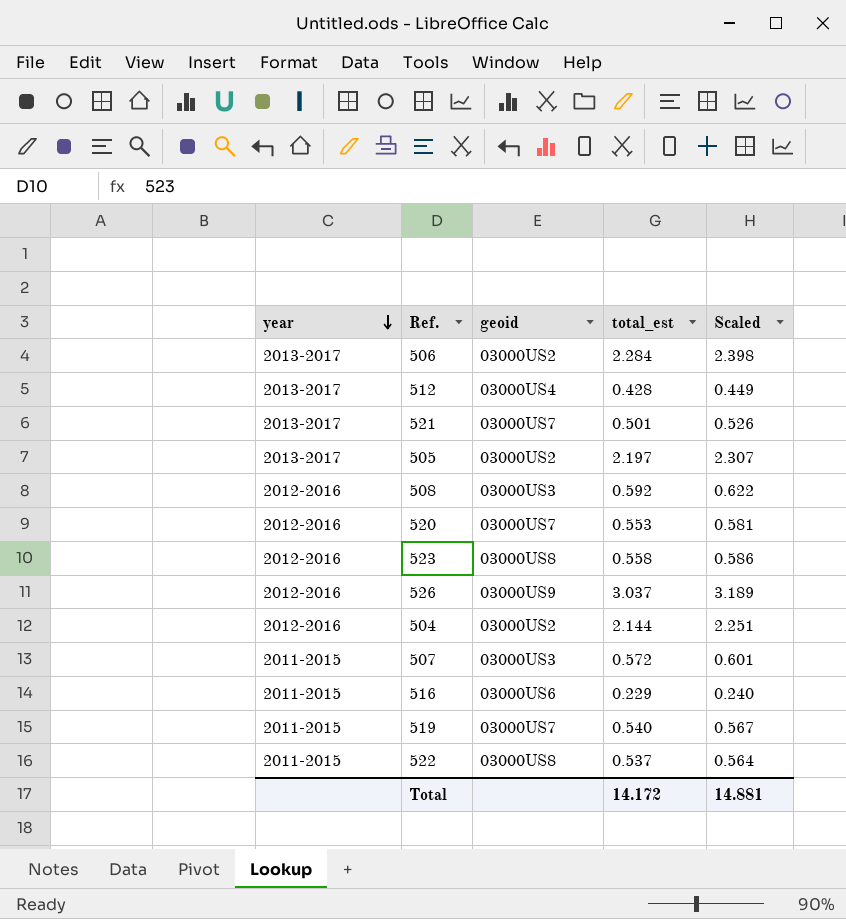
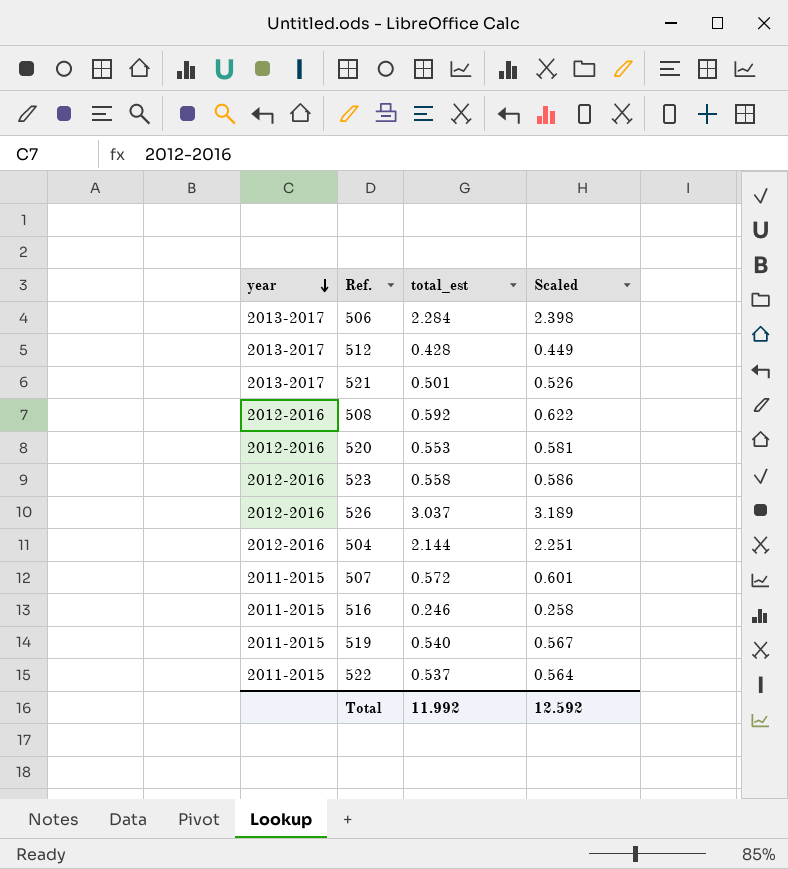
column geoid | position: 3 -> none
row 505: 2013-2017 | 03000US2 | 2.197 | 2.307 -> none
516 | total_est: 0.229 -> 0.246
516 | Scaled: 0.240 -> 0.258
Total | total_est: 14.172 -> 11.992
Total | Scaled: 14.881 -> 12.592

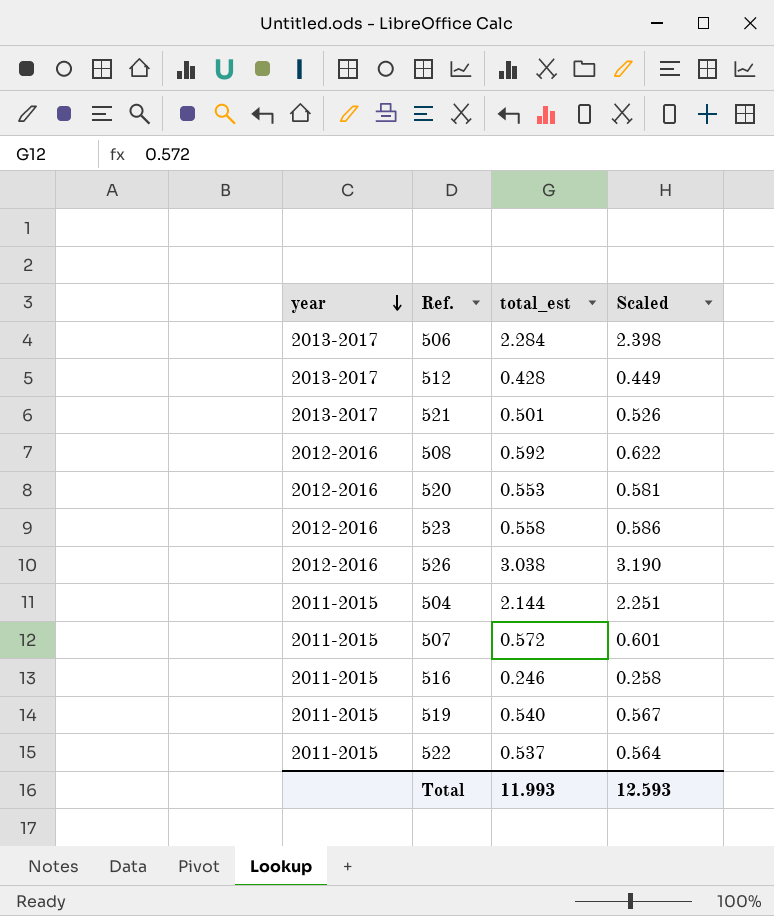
526 | total_est: 3.037 -> 3.038
526 | Scaled: 3.189 -> 3.190
504 | year: 2012-2016 -> 2011-2015
Total | total_est: 11.992 -> 11.993
Total | Scaled: 12.592 -> 12.593

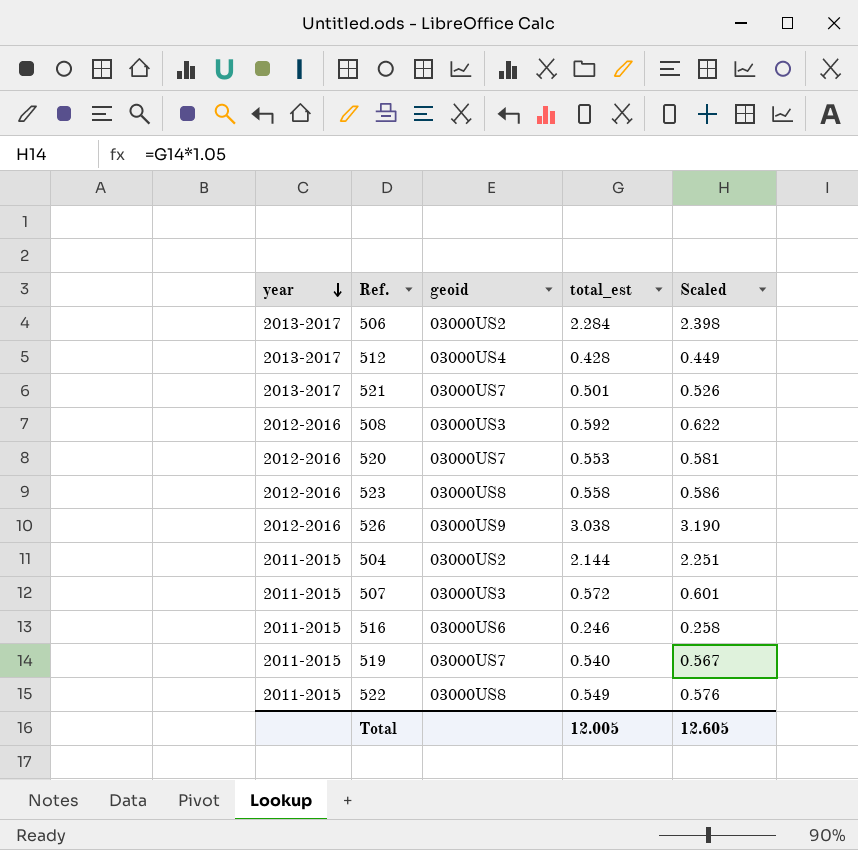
column geoid | position: none -> 3
522 | total_est: 0.537 -> 0.549
522 | Scaled: 0.564 -> 0.576
Total | total_est: 11.993 -> 12.005
Total | Scaled: 12.593 -> 12.605

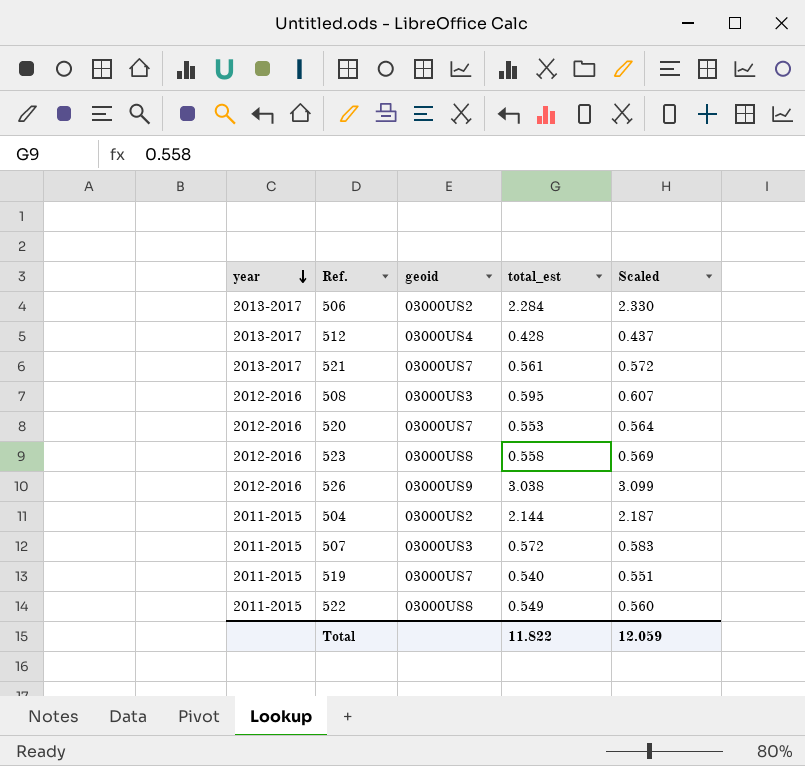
column Scaled | formula: [total_est] * 1.05 -> [total_est] * 1.02
row 516: 2011-2015 | 03000US6 | 0.246 | 0.258 -> none
521 | total_est: 0.501 -> 0.561
508 | total_est: 0.592 -> 0.595
Total | total_est: 12.005 -> 11.822
Total | Scaled: 12.605 -> 12.059

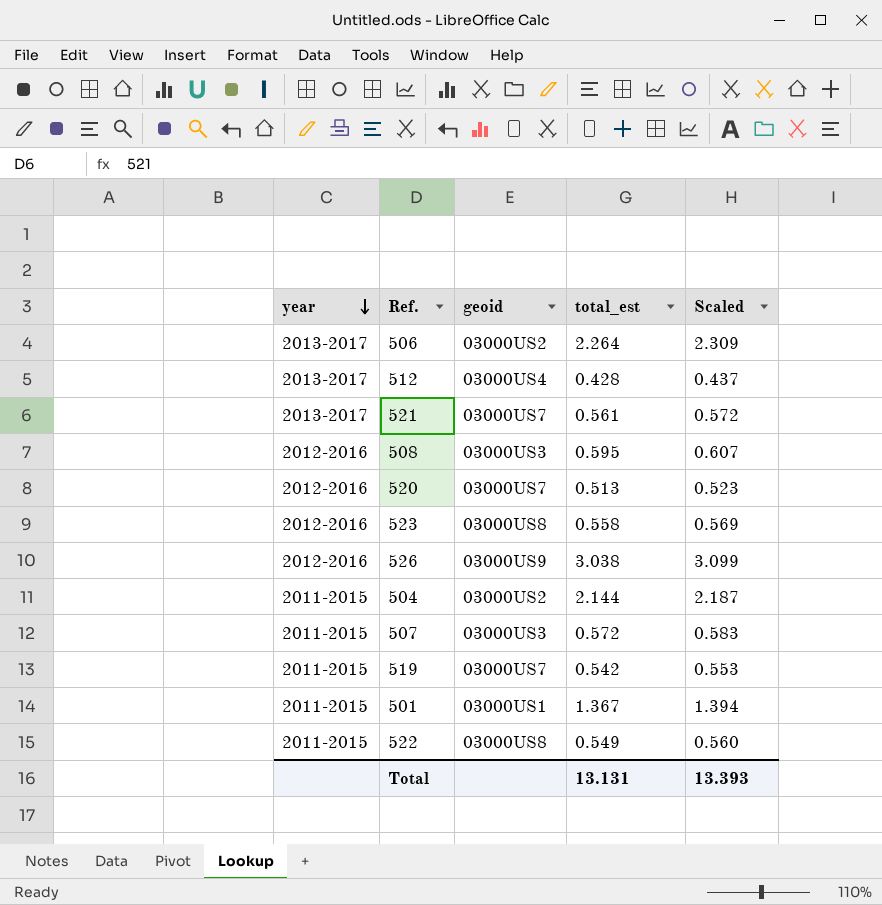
506 | total_est: 2.284 -> 2.264
506 | Scaled: 2.330 -> 2.309
520 | total_est: 0.553 -> 0.513
520 | Scaled: 0.564 -> 0.523
519 | total_est: 0.540 -> 0.542
519 | Scaled: 0.551 -> 0.553
row 501: none -> 2011-2015 | 03000US1 | 1.367 | 1.394
Total | total_est: 11.822 -> 13.131
Total | Scaled: 12.059 -> 13.393

